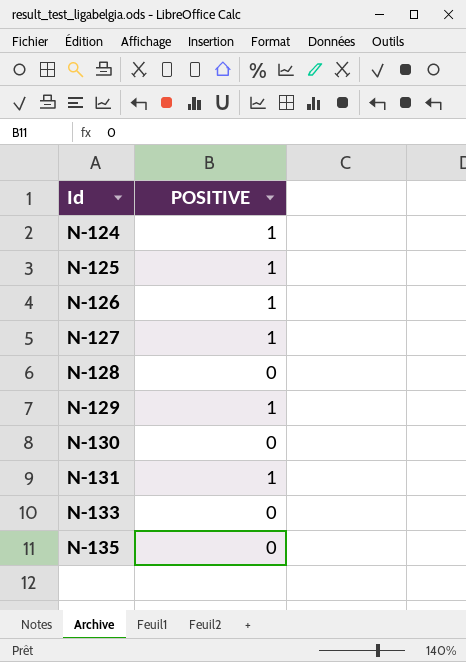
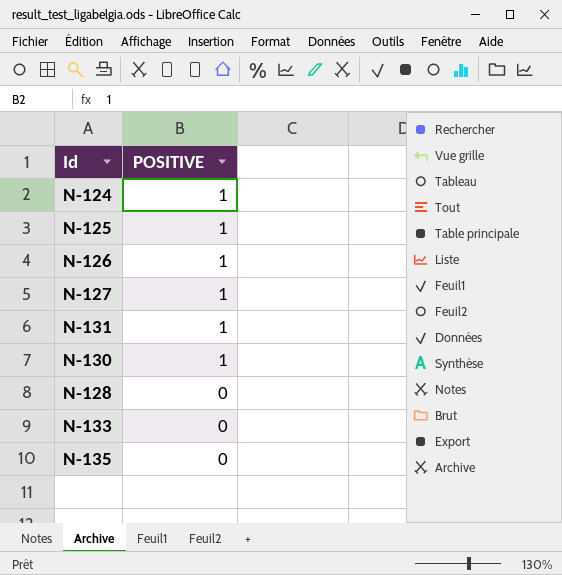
row order: Id ascending -> POSITIVE descending
row N-129: 1 -> none
N-130 | POSITIVE: 0 -> 1

